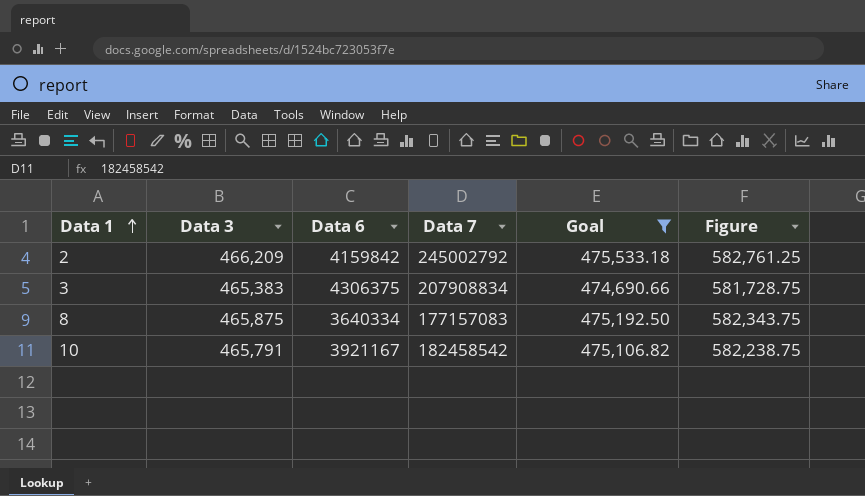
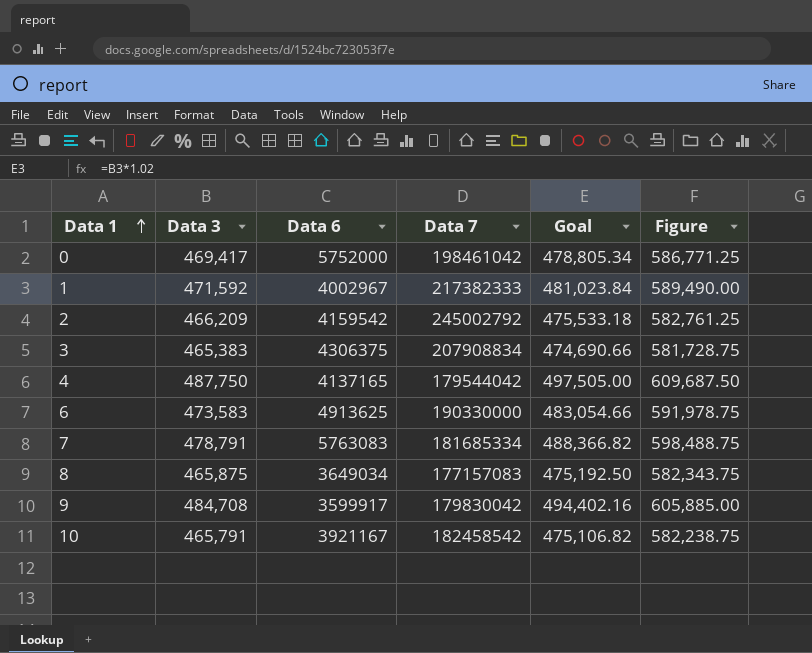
filter: Goal <= 475,533.18 -> none
2 | Data 6: 4159842 -> 4159542
8 | Data 6: 3640334 -> 3649034

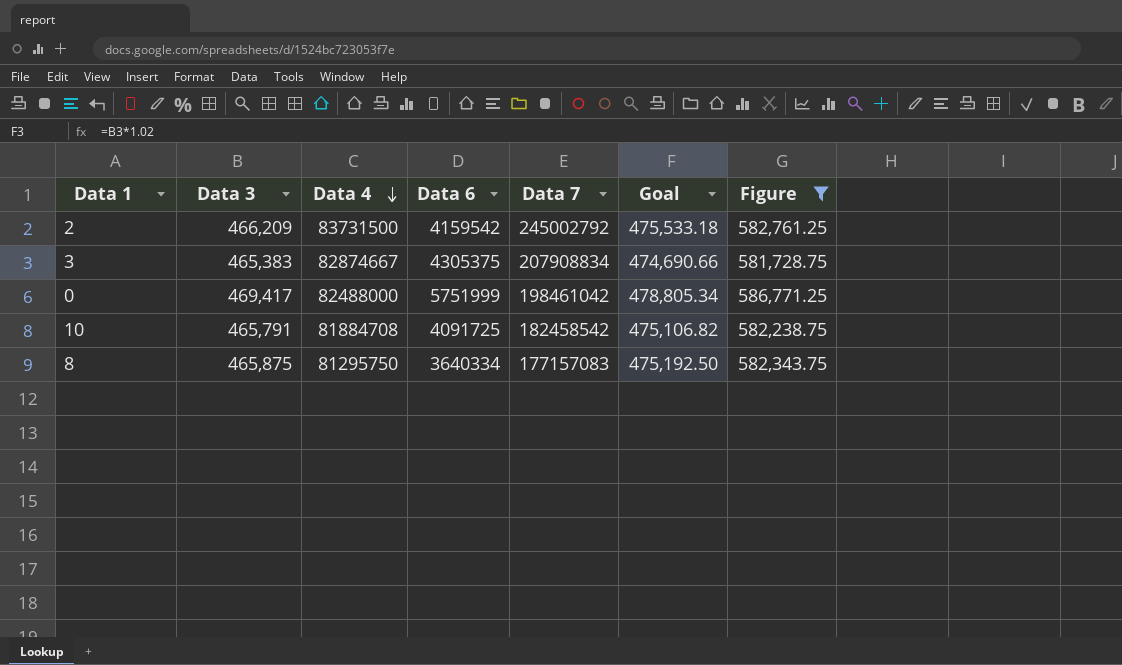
filter: none -> Figure <= 586,771.25
row order: Data 1 ascending -> Data 4 descending
column Data 4 | position: none -> 3
3 | Data 6: 4306375 -> 4305375
0 | Data 6: 5752000 -> 5751999
10 | Data 6: 3921167 -> 4091725
8 | Data 6: 3649034 -> 3640334

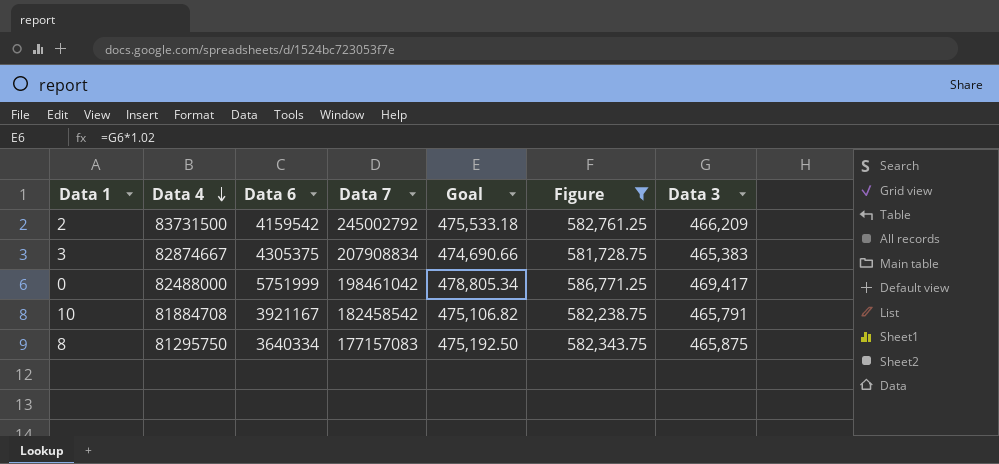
column Data 3 | position: 2 -> 7
10 | Data 6: 4091725 -> 3921167

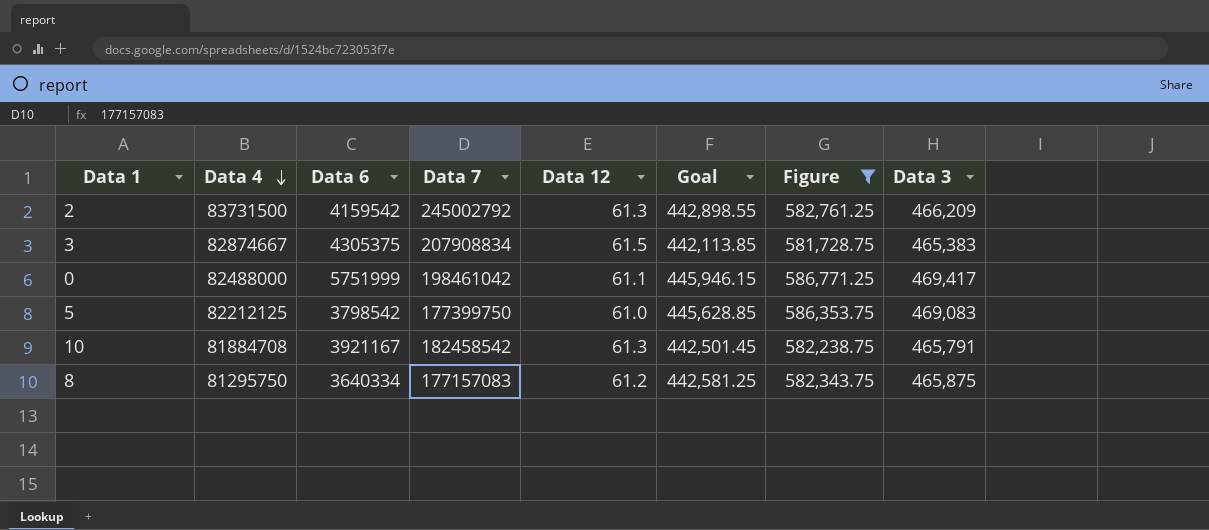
column Data 12 | position: none -> 5
column Goal | formula: [Data 3] * 1.02 -> [Data 3] * 0.95
row 5: none -> 82212125 | 3798542 | 177399750 | 61.0 | 445,628.85 | 586,353.75 | 469,083

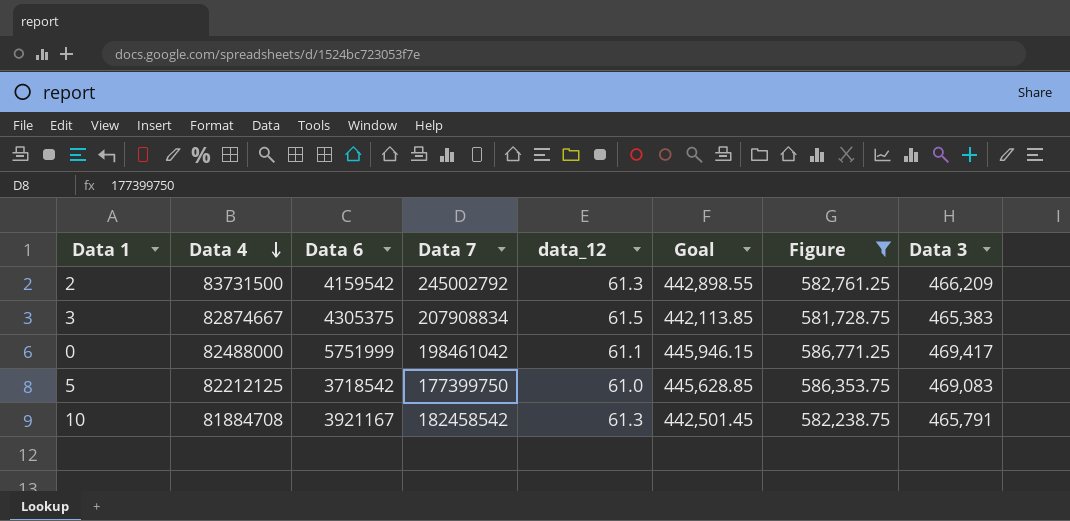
column name: Data 12 -> data_12
row 8: 81295750 | 3640334 | 177157083 | 61.2 | 442,581.25 | 582,343.75 | 465,875 -> none
5 | Data 6: 3798542 -> 3718542

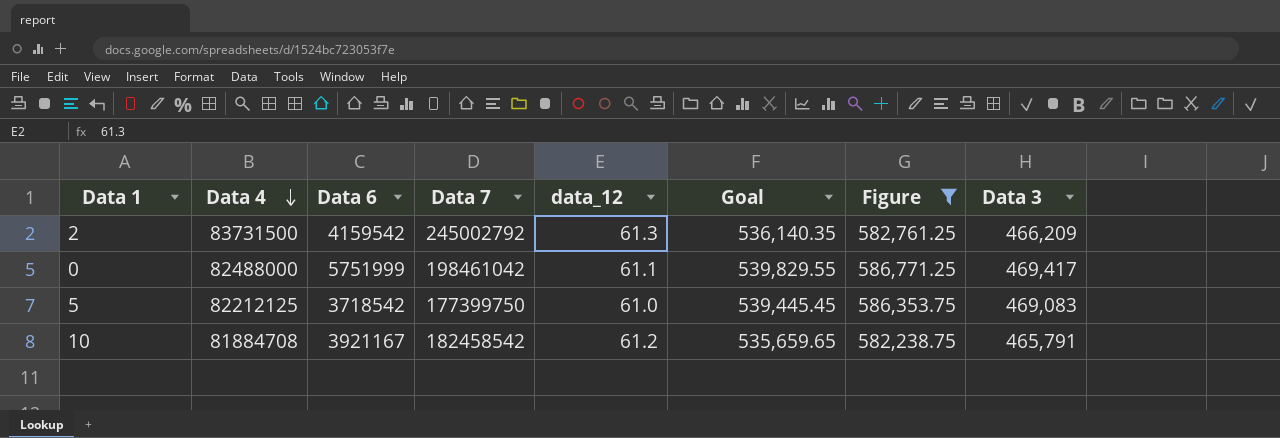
column Goal | formula: [Data 3] * 0.95 -> [Data 3] * 1.15
row 3: 82874667 | 4305375 | 207908834 | 61.5 | 442,113.85 | 581,728.75 | 465,383 -> none
10 | data_12: 61.3 -> 61.2

